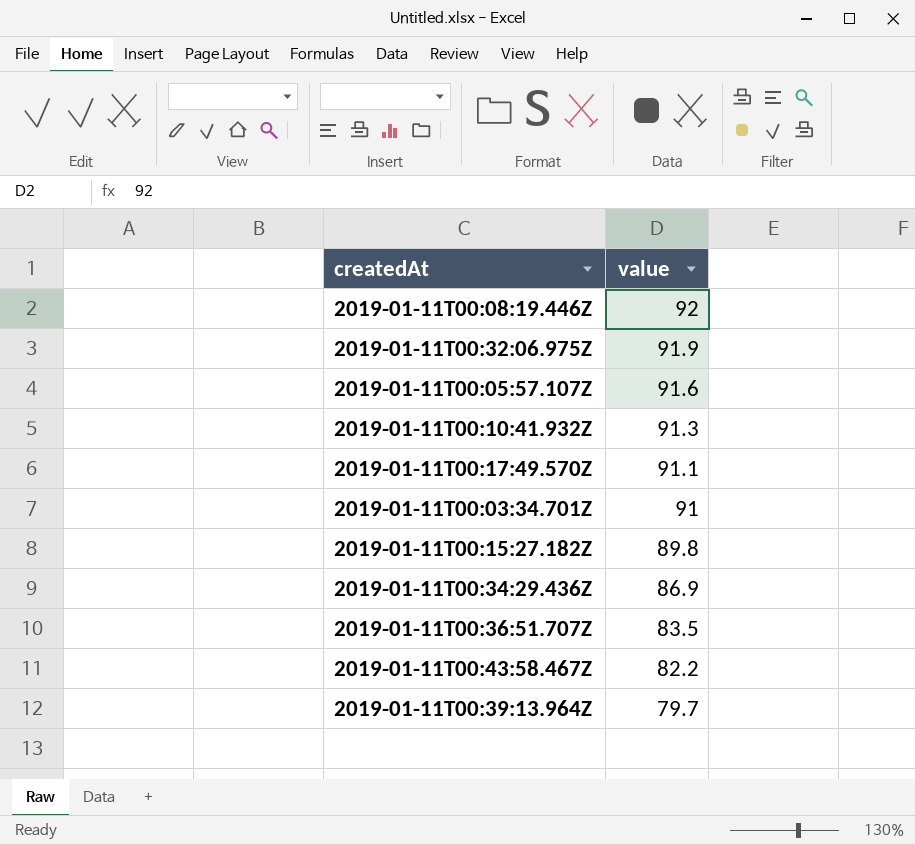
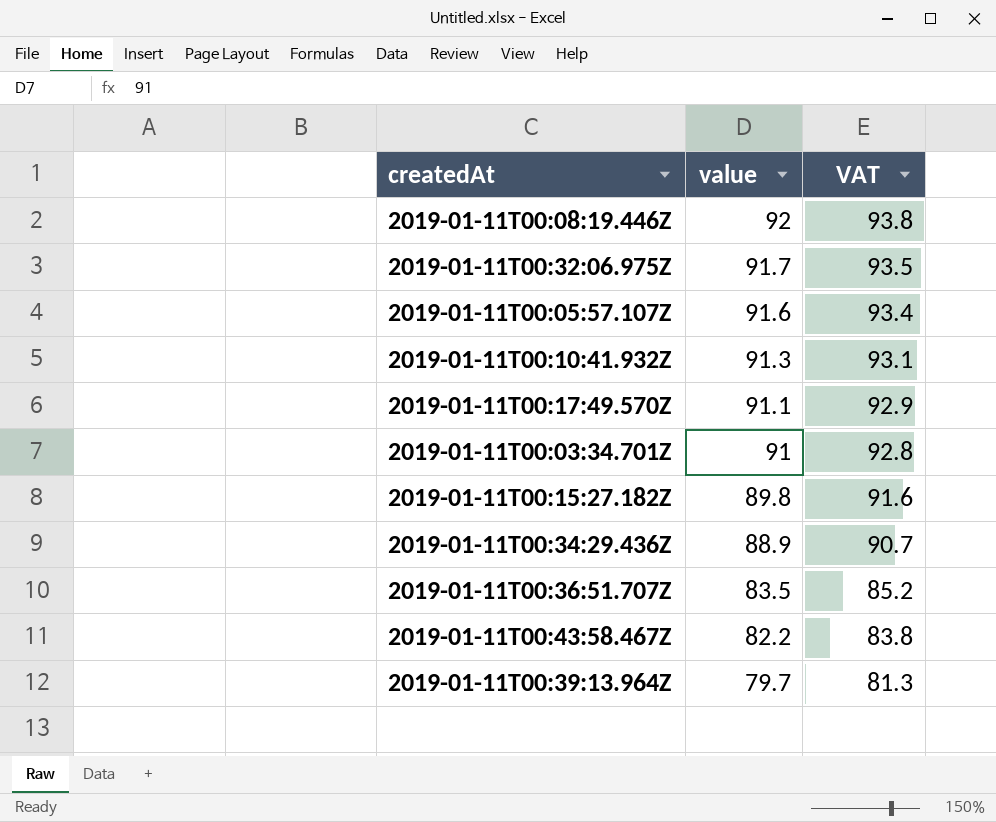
column VAT | formula: none -> [value] * 1.02
2019-01-11T00:32:06.975Z | value: 91.9 -> 91.7
2019-01-11T00:34:29.436Z | value: 86.9 -> 88.9

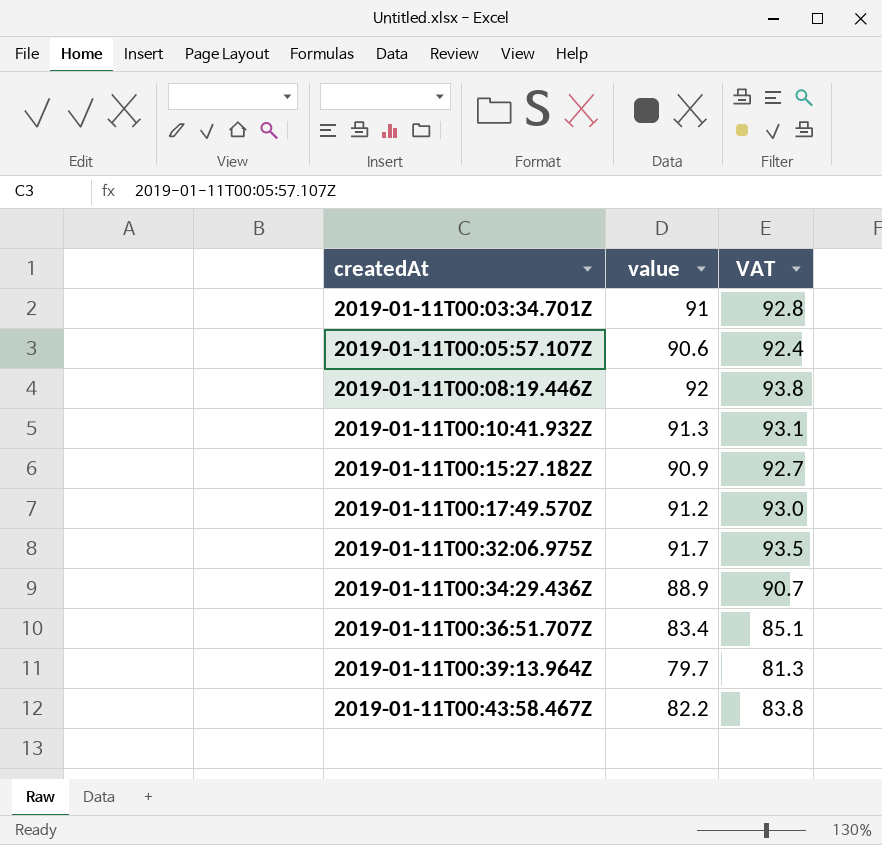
row order: value descending -> createdAt ascending
2019-01-11T00:05:57.107Z | value: 91.6 -> 90.6
2019-01-11T00:05:57.107Z | VAT: 93.4 -> 92.4
2019-01-11T00:15:27.182Z | value: 89.8 -> 90.9
2019-01-11T00:15:27.182Z | VAT: 91.6 -> 92.7
2019-01-11T00:17:49.570Z | value: 91.1 -> 91.2
2019-01-11T00:17:49.570Z | VAT: 92.9 -> 93.0
2019-01-11T00:36:51.707Z | value: 83.5 -> 83.4
2019-01-11T00:36:51.707Z | VAT: 85.2 -> 85.1

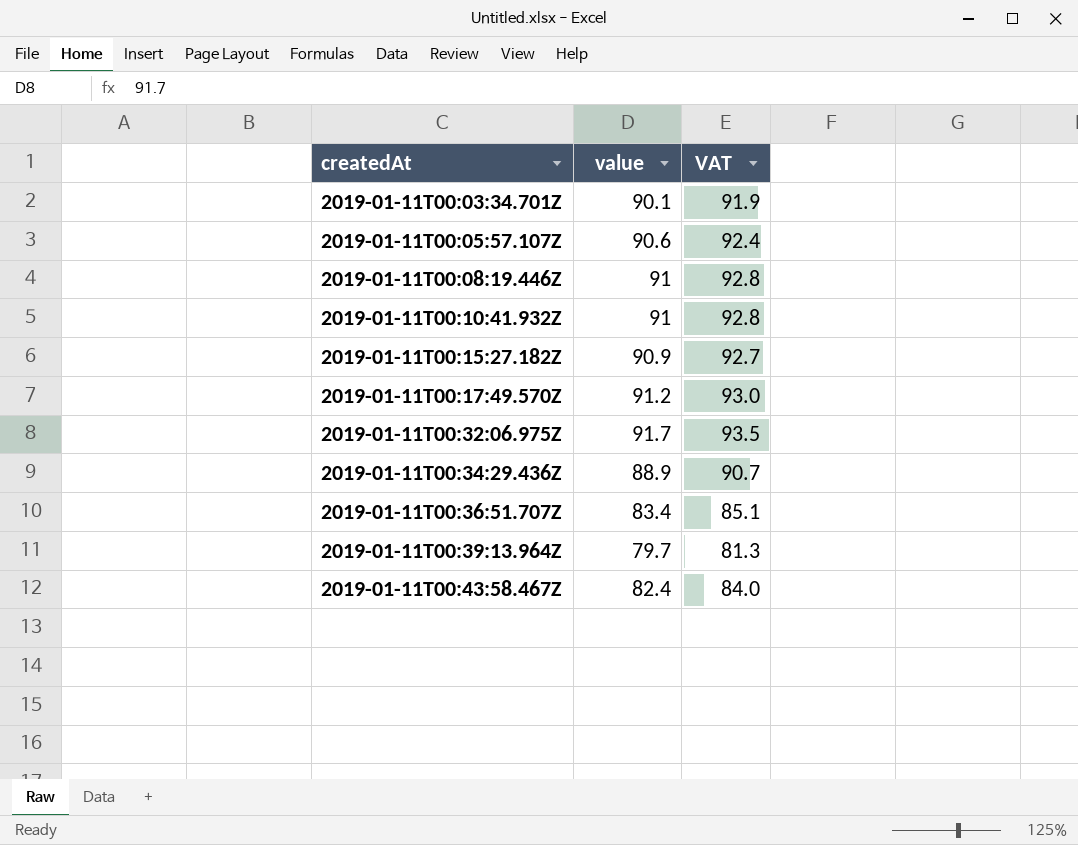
2019-01-11T00:03:34.701Z | value: 91 -> 90.1
2019-01-11T00:03:34.701Z | VAT: 92.8 -> 91.9
2019-01-11T00:08:19.446Z | value: 92 -> 91
2019-01-11T00:08:19.446Z | VAT: 93.8 -> 92.8
2019-01-11T00:10:41.932Z | value: 91.3 -> 91
2019-01-11T00:10:41.932Z | VAT: 93.1 -> 92.8
2019-01-11T00:43:58.467Z | value: 82.2 -> 82.4
2019-01-11T00:43:58.467Z | VAT: 83.8 -> 84.0

